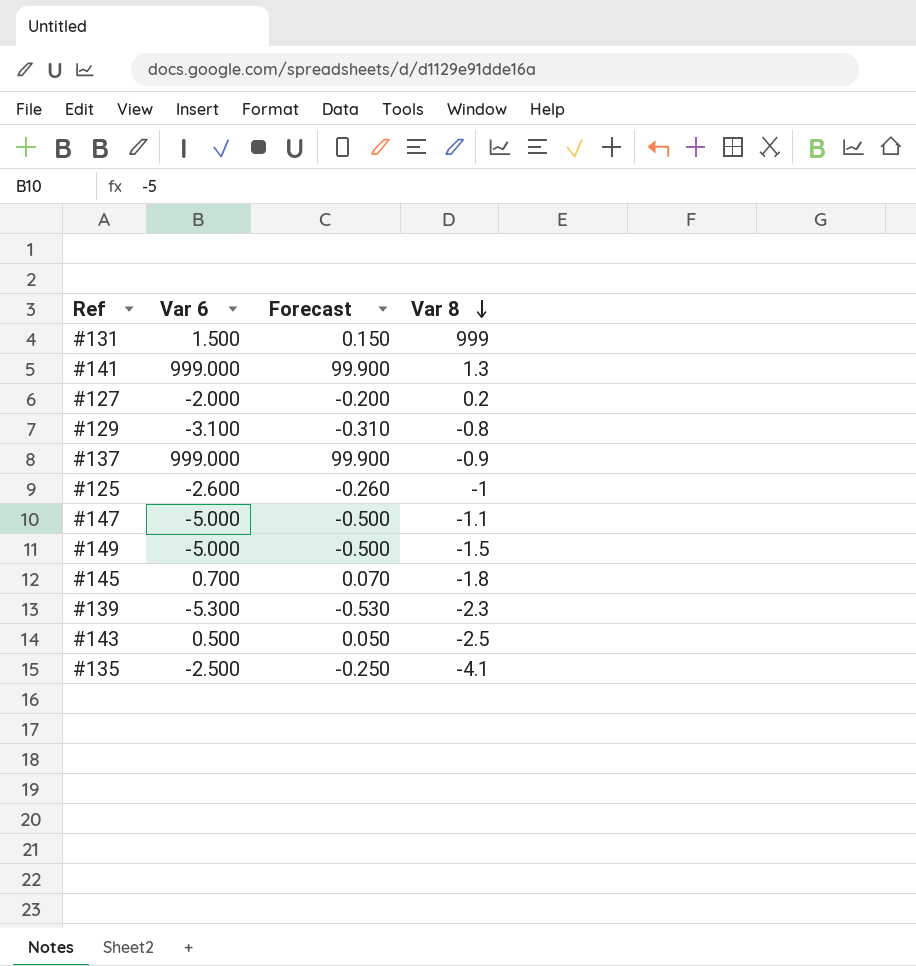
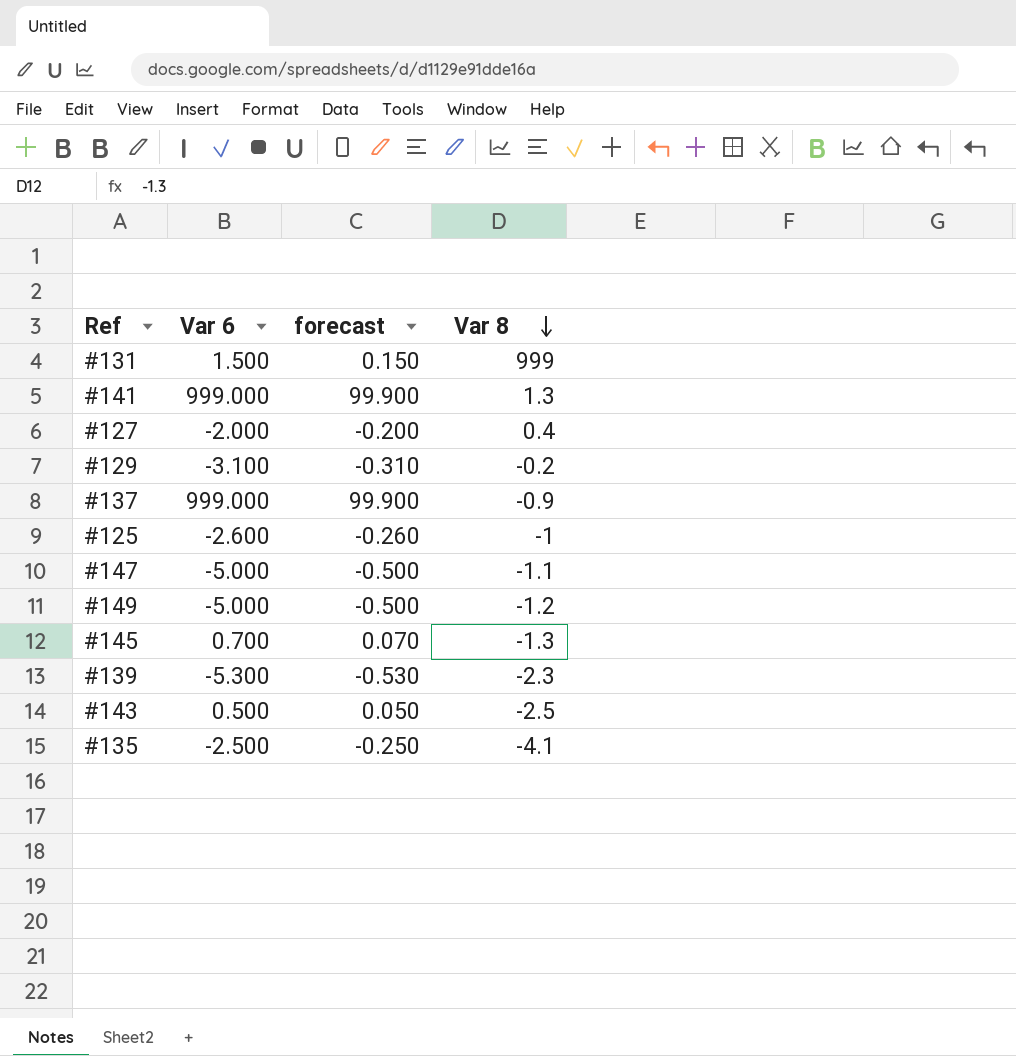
column name: Forecast -> forecast
#127 | Var 8: 0.2 -> 0.4
#129 | Var 8: -0.8 -> -0.2
#149 | Var 8: -1.5 -> -1.2
#145 | Var 8: -1.8 -> -1.3

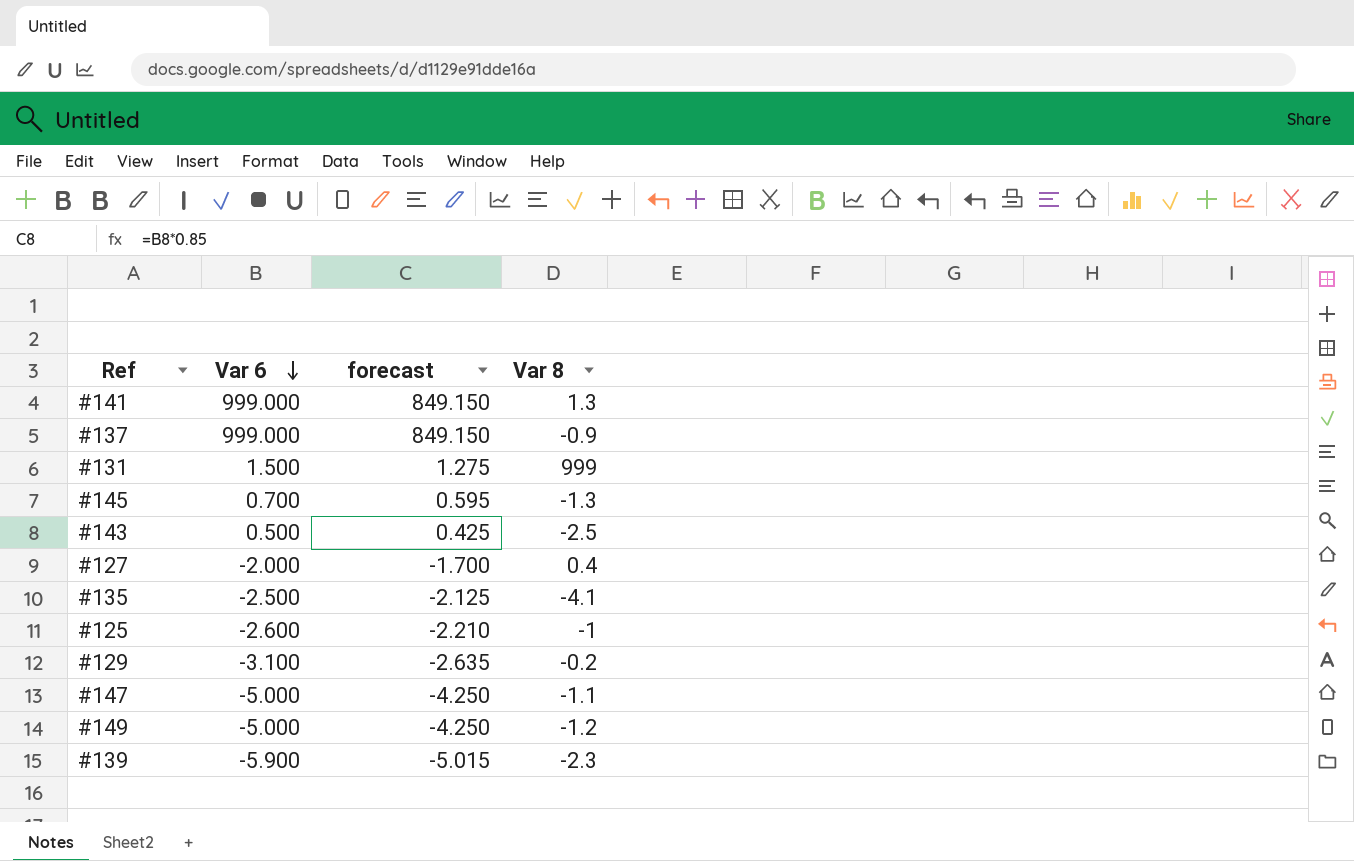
row order: Var 8 descending -> Var 6 descending
column forecast | formula: [Var 6] * 0.1 -> [Var 6] * 0.85
#139 | Var 6: -5.300 -> -5.900

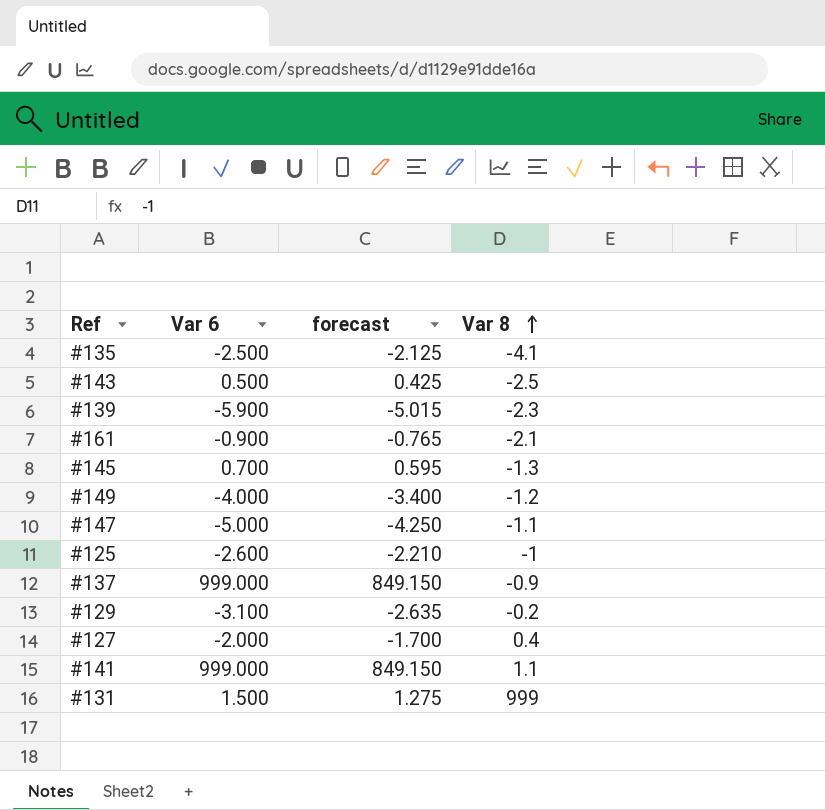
row order: Var 6 descending -> Var 8 ascending
row #161: none -> -0.900 | -0.765 | -2.1
#149 | Var 6: -5.000 -> -4.000
#149 | forecast: -4.250 -> -3.400
#141 | Var 8: 1.3 -> 1.1

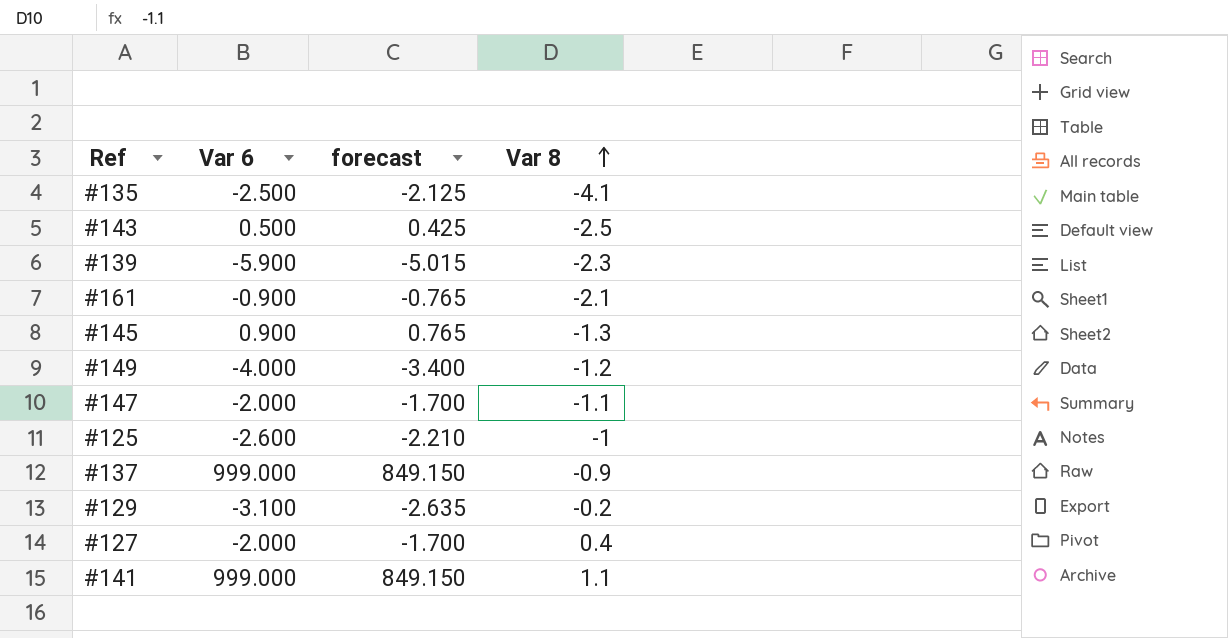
row #131: 1.500 | 1.275 | 999 -> none
#145 | Var 6: 0.700 -> 0.900
#145 | forecast: 0.595 -> 0.765
#147 | Var 6: -5.000 -> -2.000
#147 | forecast: -4.250 -> -1.700

